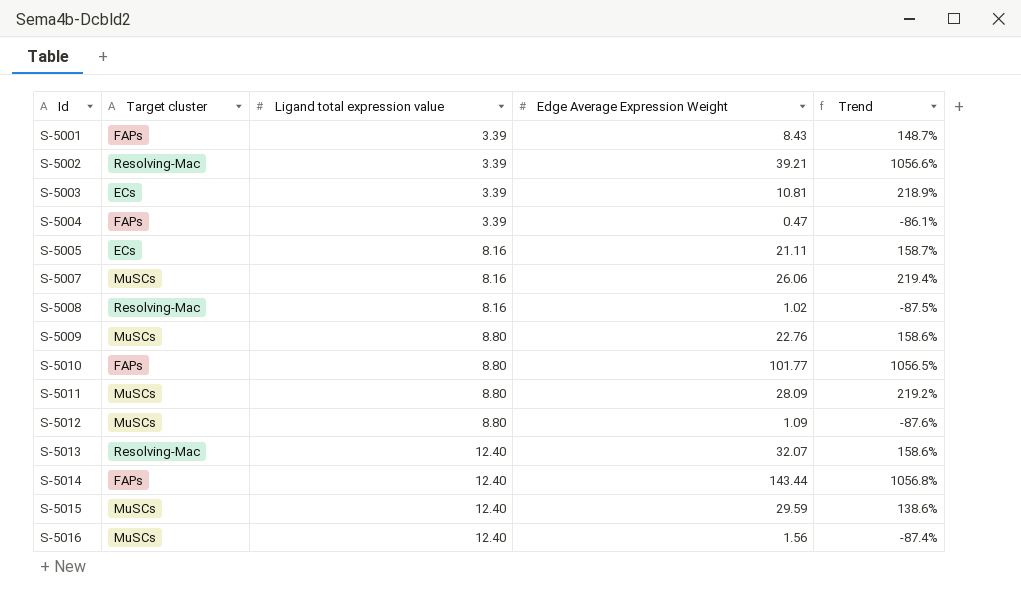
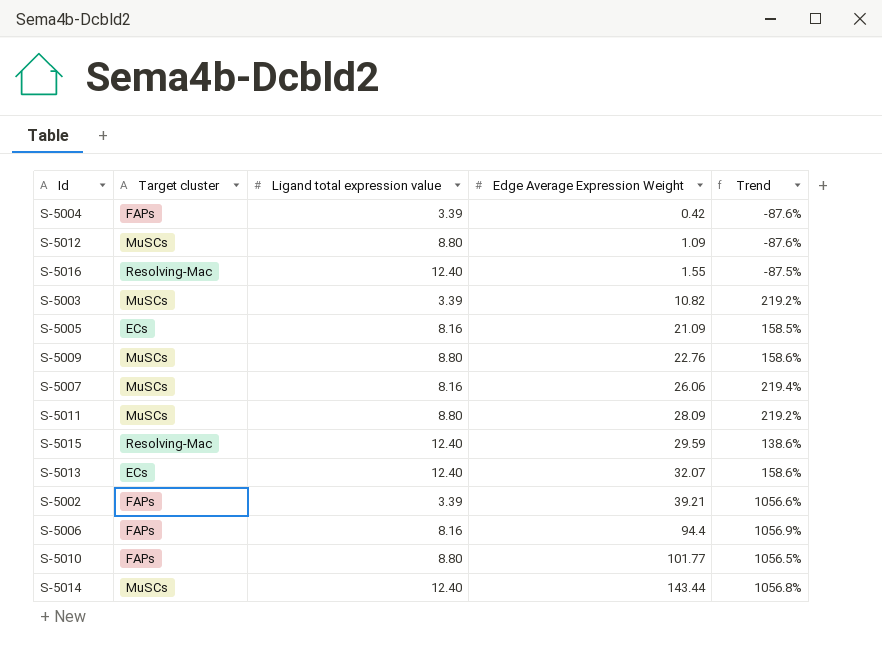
row order: Id ascending -> Edge Average Expression Weight ascending
row S-5001: FAPs | 3.39 | 8.43 | 148.7% -> none
row S-5008: Resolving-Mac | 8.16 | 1.02 | -87.5% -> none
S-5004 | Edge Average Expression Weight: 0.47 -> 0.42
S-5004 | Trend: -86.1% -> -87.6%
S-5016 | Target cluster: MuSCs -> Resolving-Mac
S-5016 | Edge Average Expression Weight: 1.56 -> 1.55
S-5016 | Trend: -87.4% -> -87.5%
S-5003 | Target cluster: ECs -> MuSCs
S-5003 | Edge Average Expression Weight: 10.81 -> 10.82
S-5003 | Trend: 218.9% -> 219.2%
S-5005 | Edge Average Expression Weight: 21.11 -> 21.09
S-5005 | Trend: 158.7% -> 158.5%
S-5015 | Target cluster: MuSCs -> Resolving-Mac
S-5013 | Target cluster: Resolving-Mac -> ECs
S-5002 | Target cluster: Resolving-Mac -> FAPs
row S-5006: none -> FAPs | 8.16 | 94.4 | 1056.9%
S-5014 | Target cluster: FAPs -> MuSCs

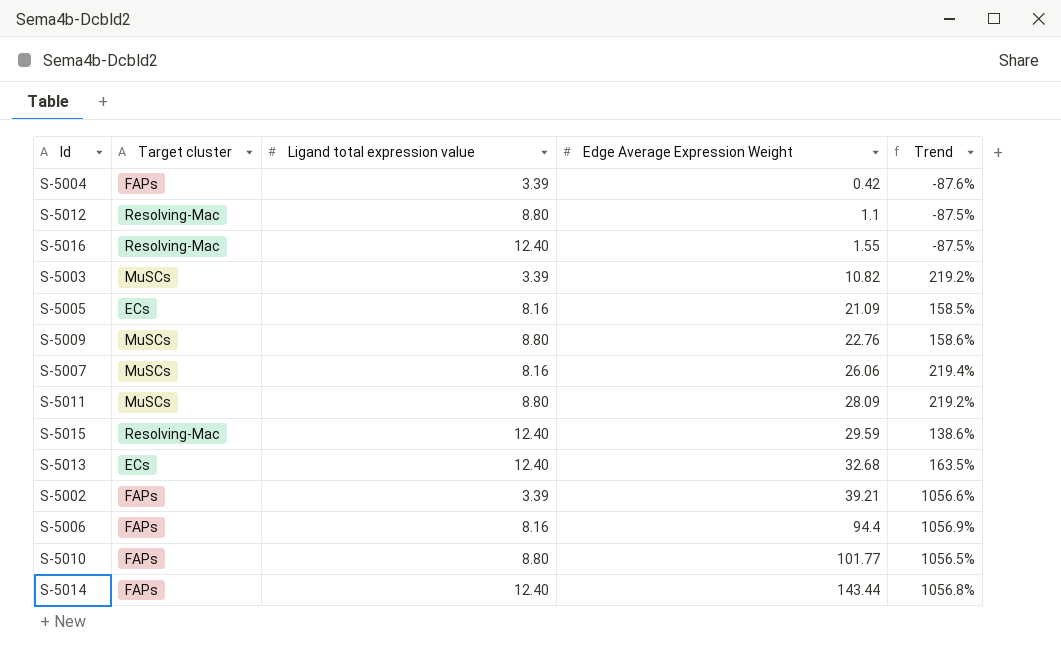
S-5012 | Target cluster: MuSCs -> Resolving-Mac
S-5012 | Edge Average Expression Weight: 1.09 -> 1.1
S-5012 | Trend: -87.6% -> -87.5%
S-5013 | Edge Average Expression Weight: 32.07 -> 32.68
S-5013 | Trend: 158.6% -> 163.5%
S-5014 | Target cluster: MuSCs -> FAPs

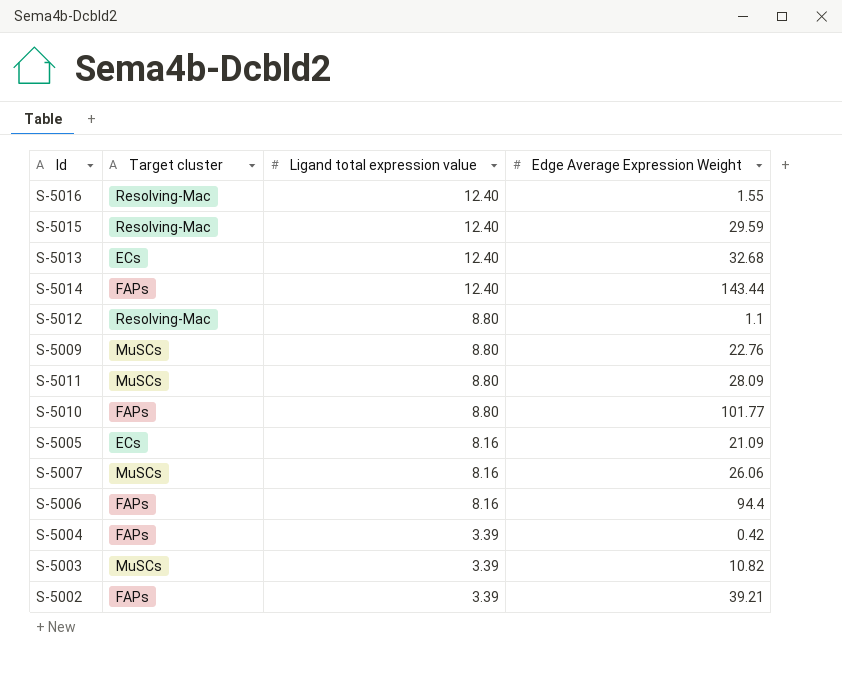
row order: Edge Average Expression Weight ascending -> Ligand total expression value descending
column Trend | formula: ([Edge Average Expression Weight] - [Ligand total expression value]) / [Ligand total expression value] -> none

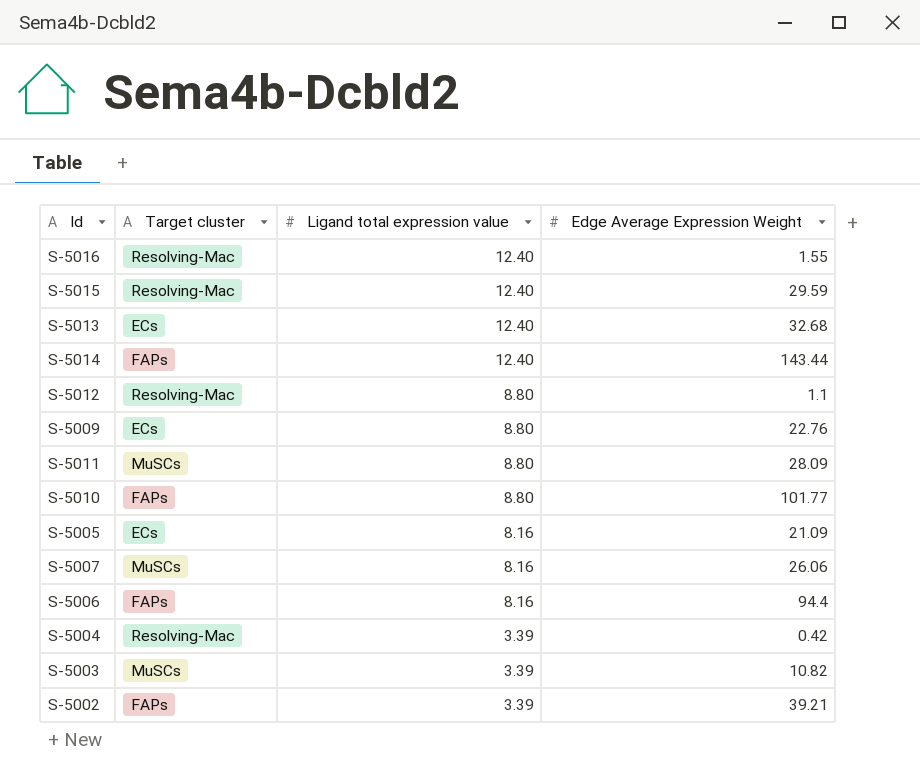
S-5009 | Target cluster: MuSCs -> ECs
S-5004 | Target cluster: FAPs -> Resolving-Mac

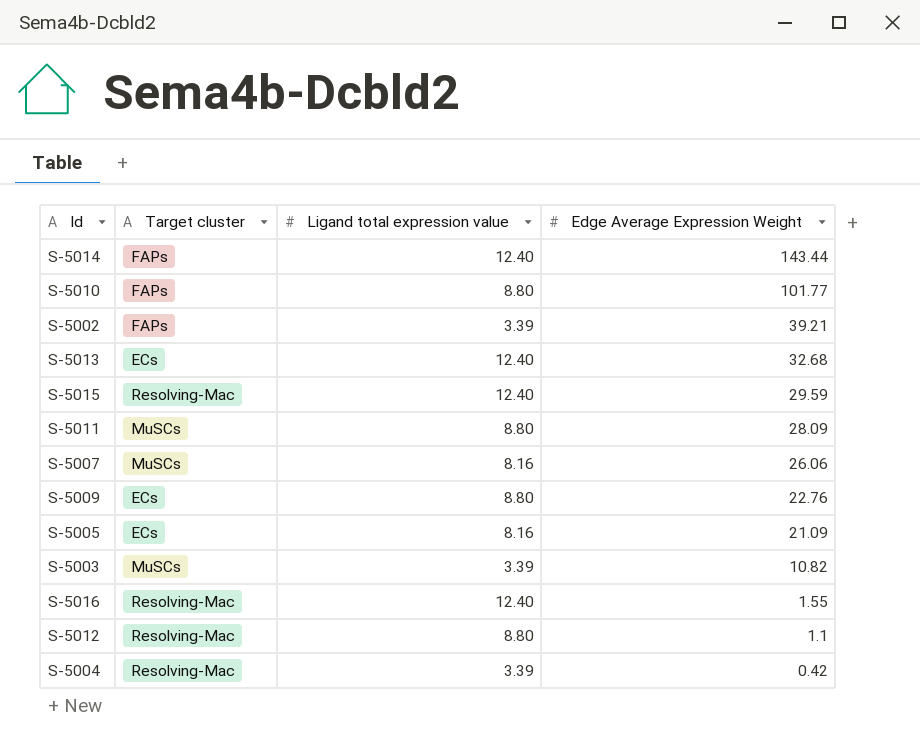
row order: Ligand total expression value descending -> Edge Average Expression Weight descending
row S-5006: FAPs | 8.16 | 94.4 -> none

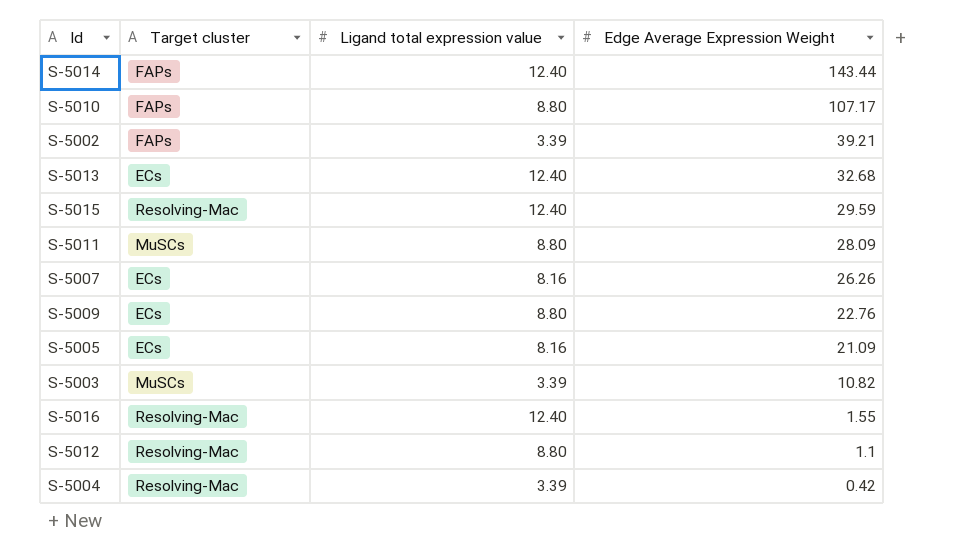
S-5010 | Edge Average Expression Weight: 101.77 -> 107.17
S-5007 | Target cluster: MuSCs -> ECs
S-5007 | Edge Average Expression Weight: 26.06 -> 26.26

